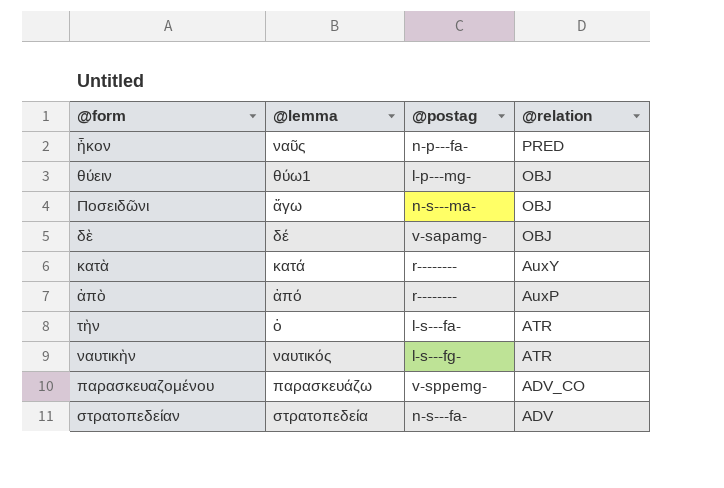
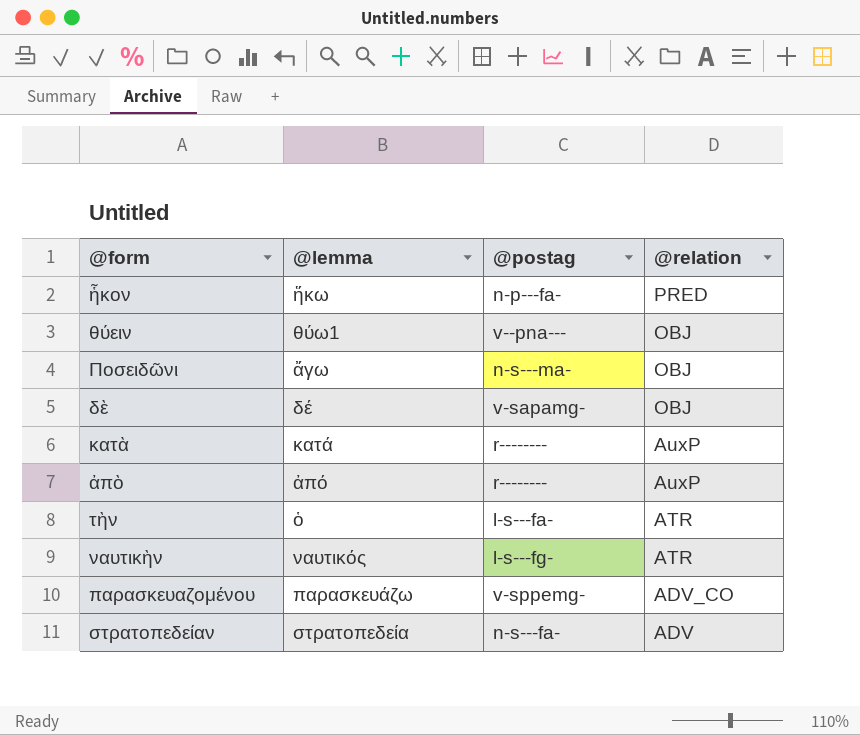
ἧκον | @lemma: ναῦς -> ἥκω
θύειν | @postag: l-p---mg- -> v--pna---
κατὰ | @relation: AuxY -> AuxP

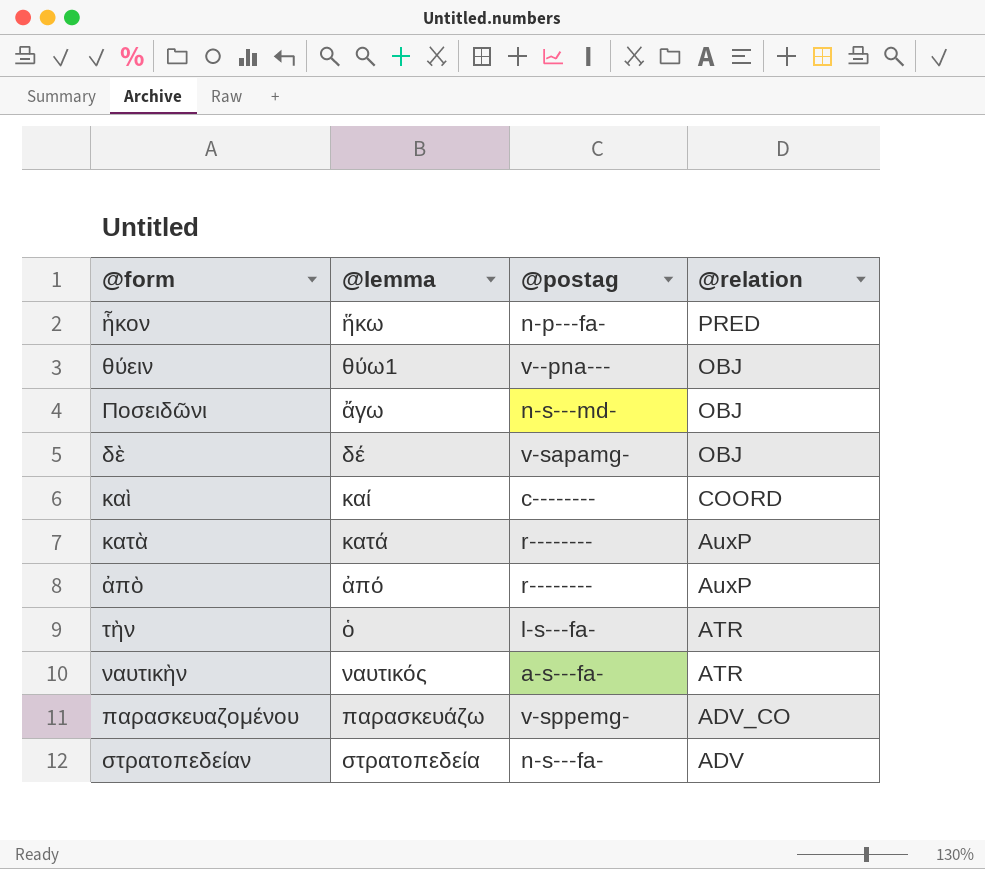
Ποσειδῶνι | @postag: n-s---ma- -> n-s---md-
row καὶ: none -> καί | c-------- | COORD
ναυτικὴν | @postag: l-s---fg- -> a-s---fa-

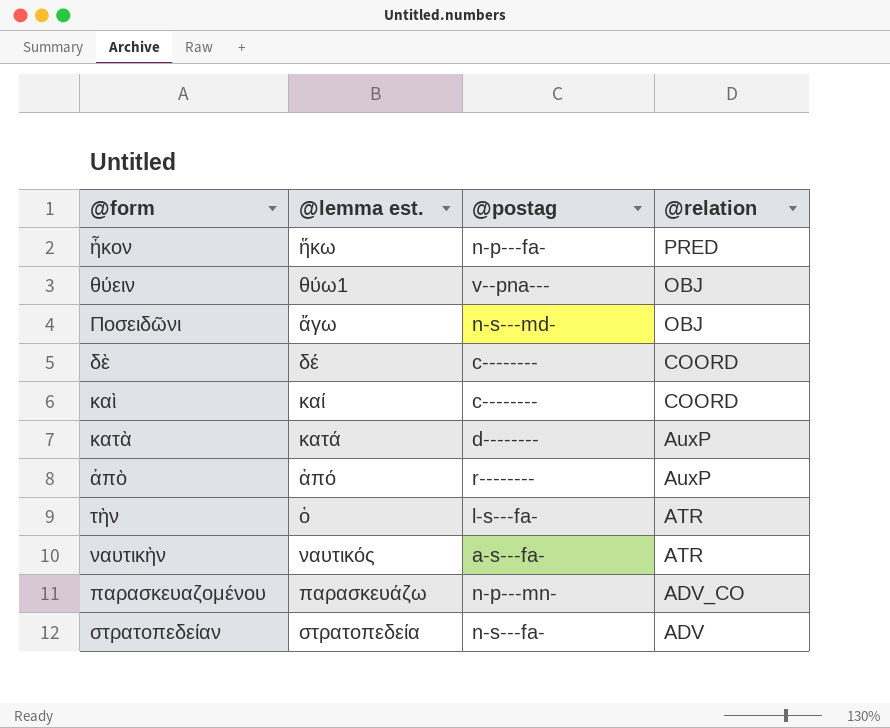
column name: @lemma -> @lemma est.
δὲ | @postag: v-sapamg- -> c--------
δὲ | @relation: OBJ -> COORD
κατὰ | @postag: r-------- -> d--------
παρασκευαζομένου | @postag: v-sppemg- -> n-p---mn-

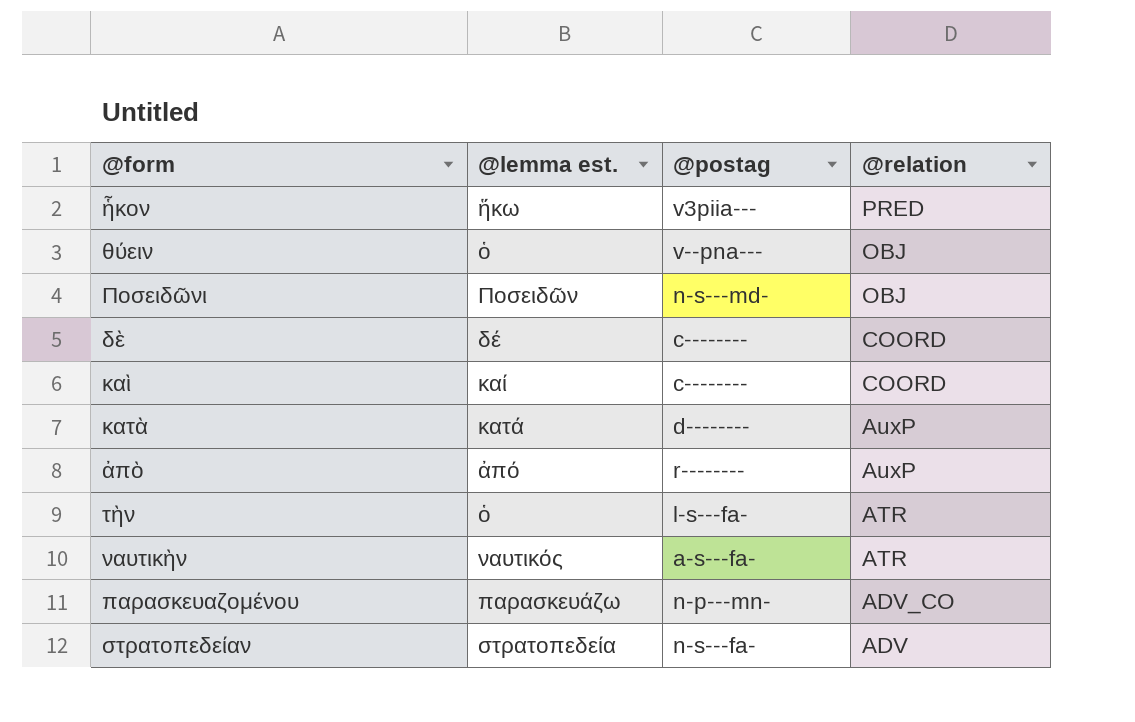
ἧκον | @postag: n-p---fa- -> v3piia---
θύειν | @lemma est.: θύω1 -> ὁ
Ποσειδῶνι | @lemma est.: ἄγω -> Ποσειδῶν

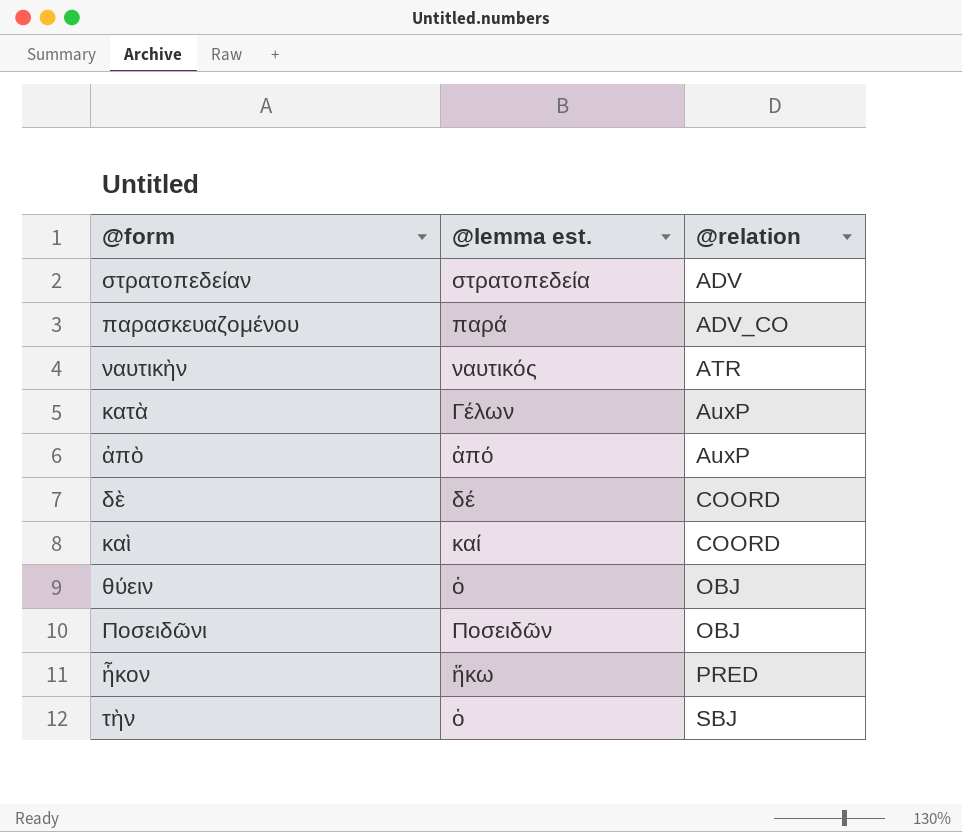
row order: @relation descending -> @relation ascending
column @postag | position: 3 -> none
παρασκευαζομένου | @lemma est.: παρασκευάζω -> παρά
κατὰ | @lemma est.: κατά -> Γέλων
τὴν | @relation: ATR -> SBJ

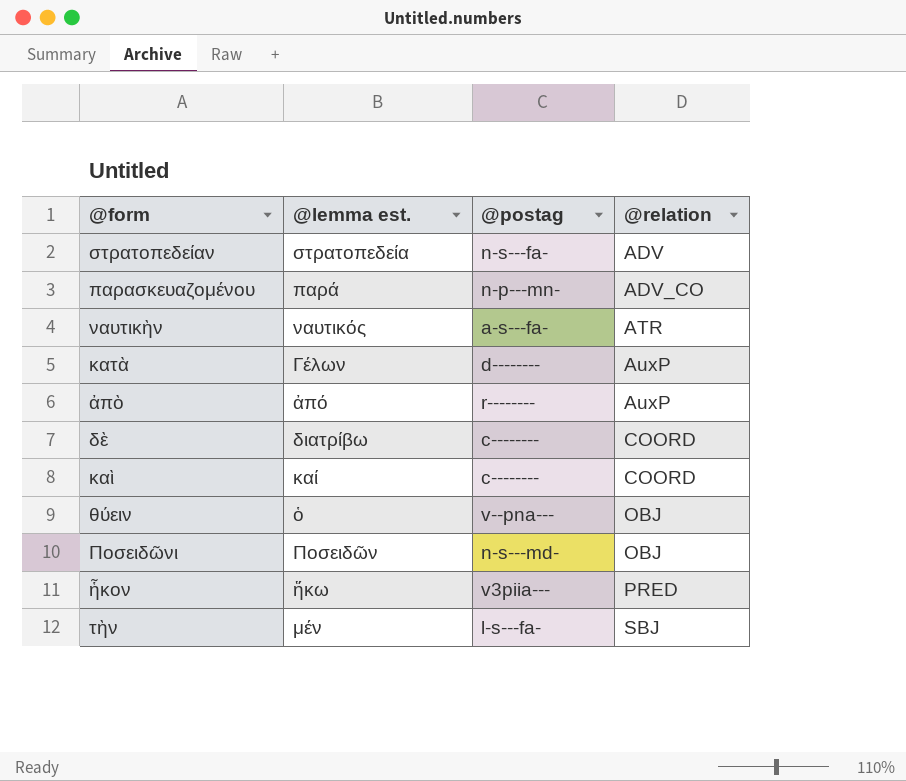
column @postag | position: none -> 3
δὲ | @lemma est.: δέ -> διατρίβω
τὴν | @lemma est.: ὁ -> μέν

